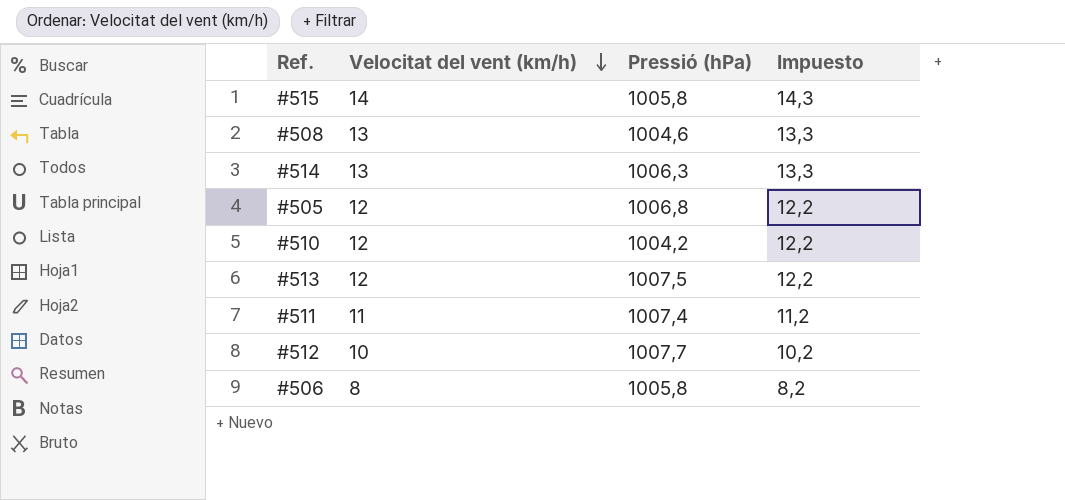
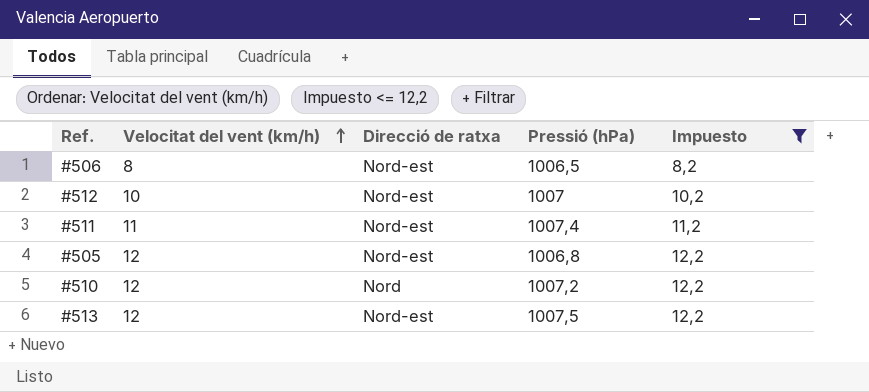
filter: none -> Impuesto <= 12,2
row order: Velocitat del vent (km/h) descending -> Velocitat del vent (km/h) ascending
column Direcció de ratxa | position: none -> 3
#506 | Pressió (hPa): 1005,8 -> 1006,5
#512 | Pressió (hPa): 1007,7 -> 1007
#510 | Pressió (hPa): 1004,2 -> 1007,2

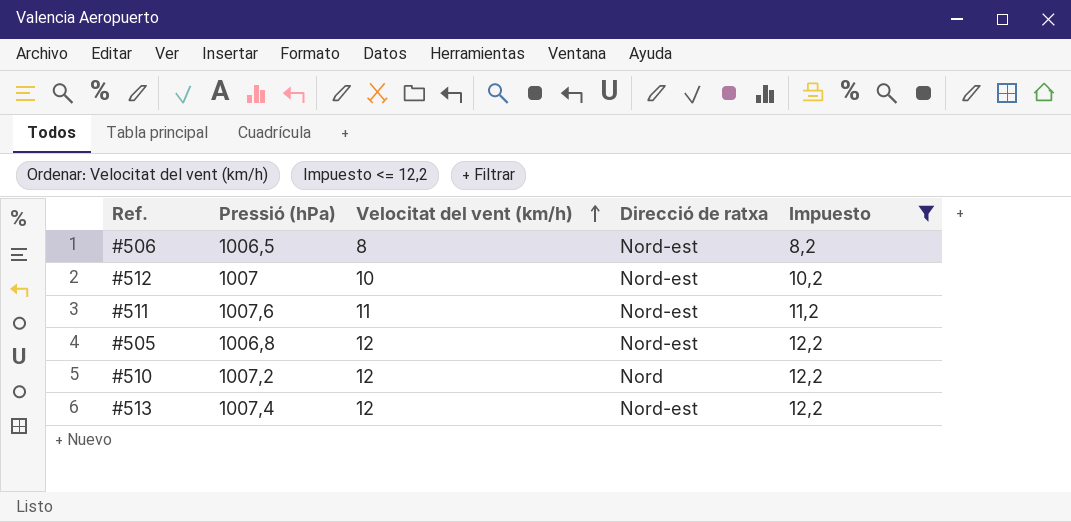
column Pressió (hPa) | position: 4 -> 2
#511 | Pressió (hPa): 1007,4 -> 1007,6
#513 | Pressió (hPa): 1007,5 -> 1007,4

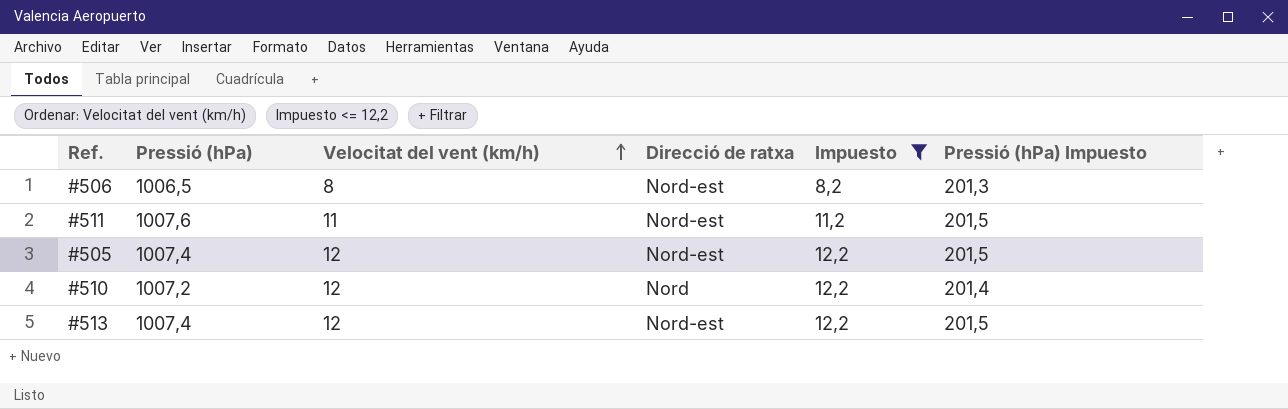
column Pressió (hPa) Impuesto | formula: none -> [Pressió (hPa)] * 0,2
row #512: 1007 | 10 | Nord-est | 10,2 -> none
#505 | Pressió (hPa): 1006,8 -> 1007,4

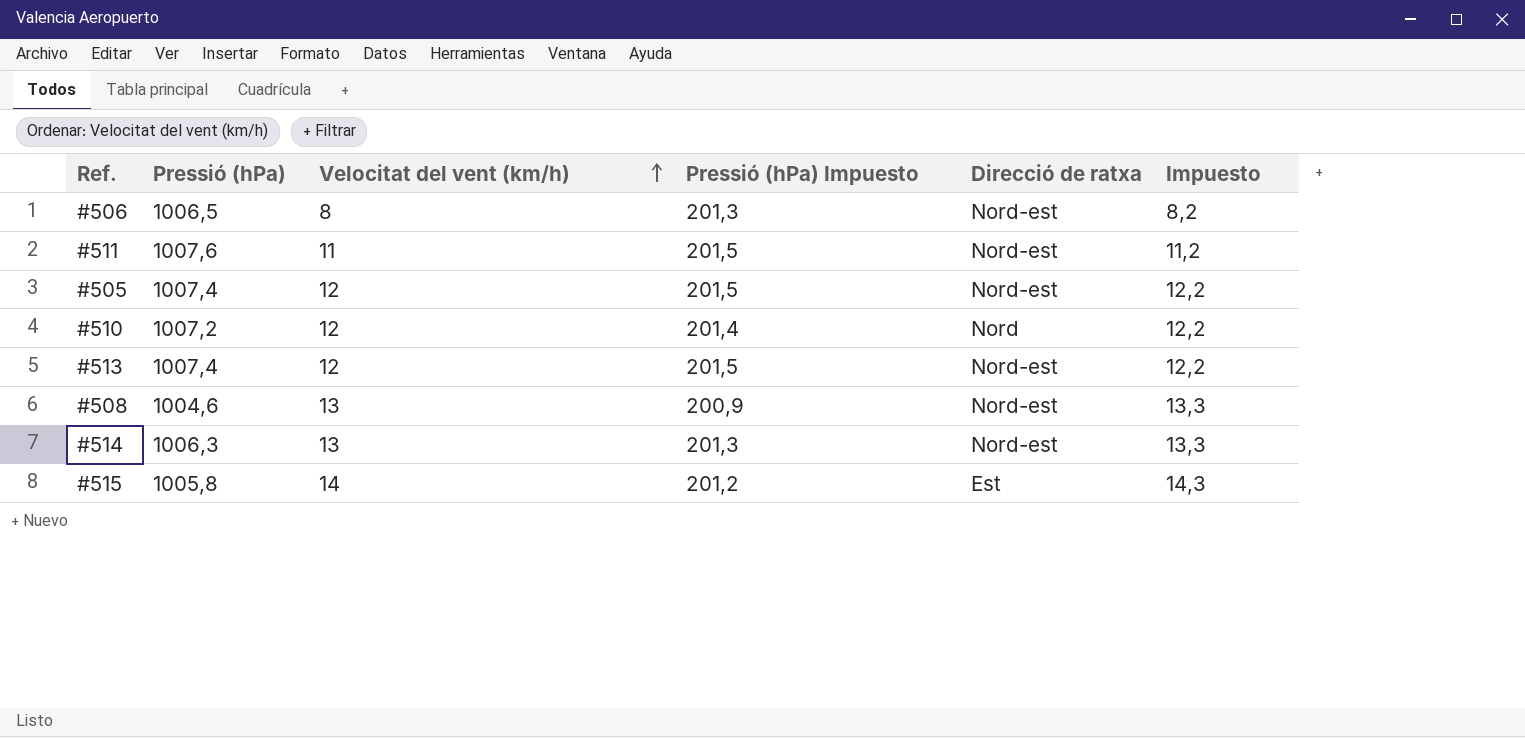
filter: Impuesto <= 12,2 -> none
column Pressió (hPa) Impuesto | position: 6 -> 4

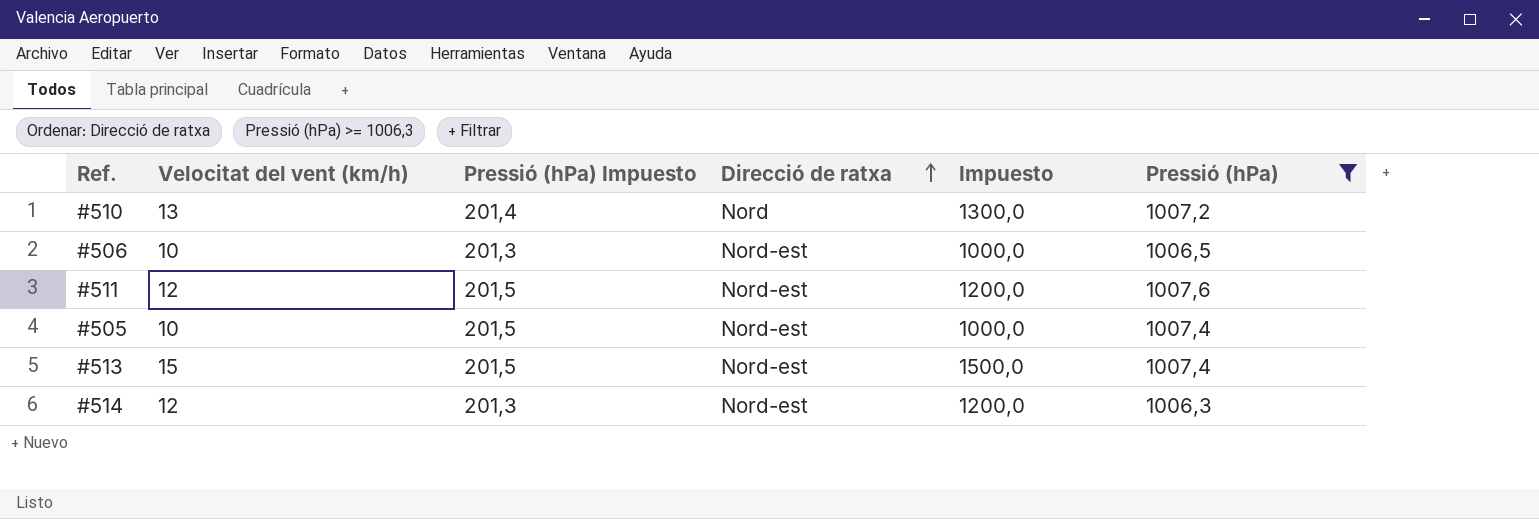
filter: none -> Pressió (hPa) >= 1006,3
row order: Velocitat del vent (km/h) ascending -> Direcció de ratxa ascending
column Impuesto | formula: [Velocitat del vent (km/h)] * 1,02 -> [Velocitat del vent (km/h)] * 100
column Pressió (hPa) | position: 2 -> 6
#510 | Velocitat del vent (km/h): 12 -> 13
#506 | Velocitat del vent (km/h): 8 -> 10
#511 | Velocitat del vent (km/h): 11 -> 12
#505 | Velocitat del vent (km/h): 12 -> 10
#513 | Velocitat del vent (km/h): 12 -> 15
#514 | Velocitat del vent (km/h): 13 -> 12

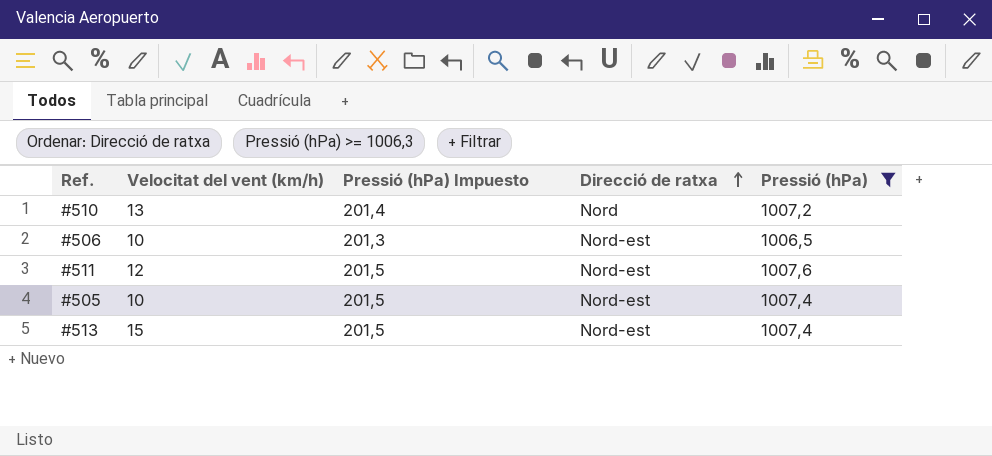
column Impuesto | formula: [Velocitat del vent (km/h)] * 100 -> none
row #514: 12 | 201,3 | Nord-est | 1200,0 | 1006,3 -> none

